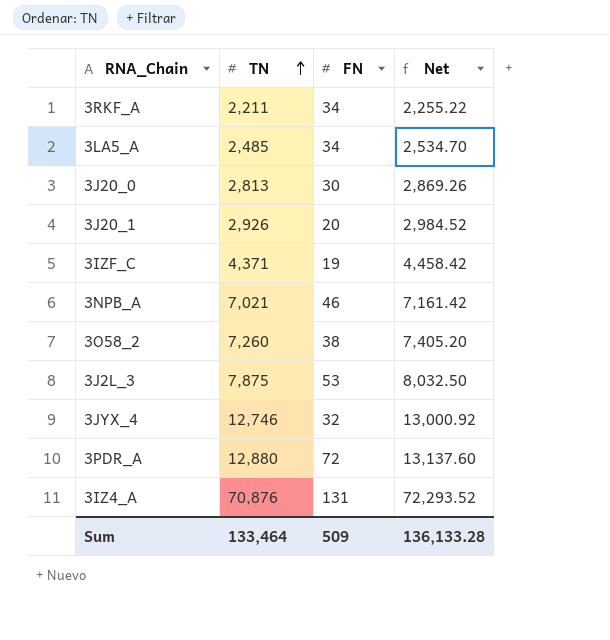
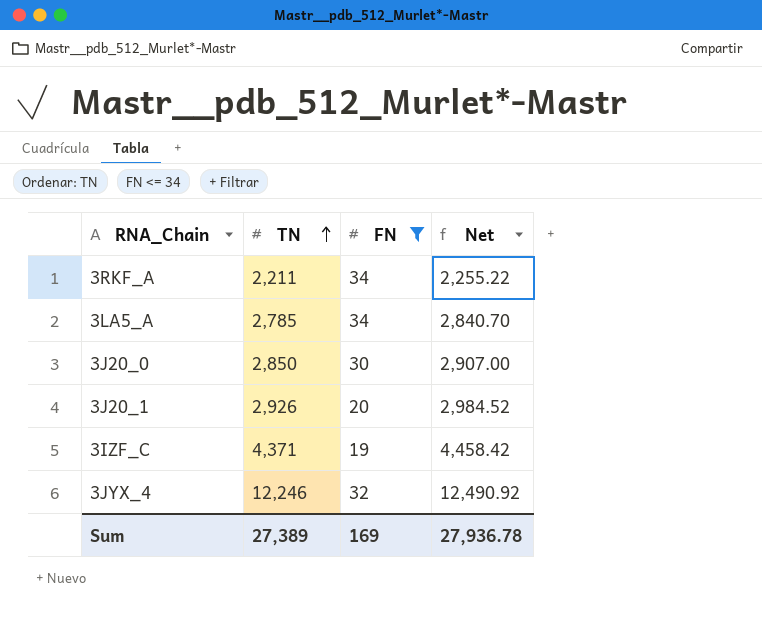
filter: none -> FN <= 34
3LA5_A | TN: 2,485 -> 2,785
3LA5_A | Net: 2,534.70 -> 2,840.70
3J20_0 | TN: 2,813 -> 2,850
3J20_0 | Net: 2,869.26 -> 2,907.00
3JYX_4 | TN: 12,746 -> 12,246
3JYX_4 | Net: 13,000.92 -> 12,490.92
Sum | TN: 133,464 -> 27,389
Sum | FN: 509 -> 169
Sum | Net: 136,133.28 -> 27,936.78

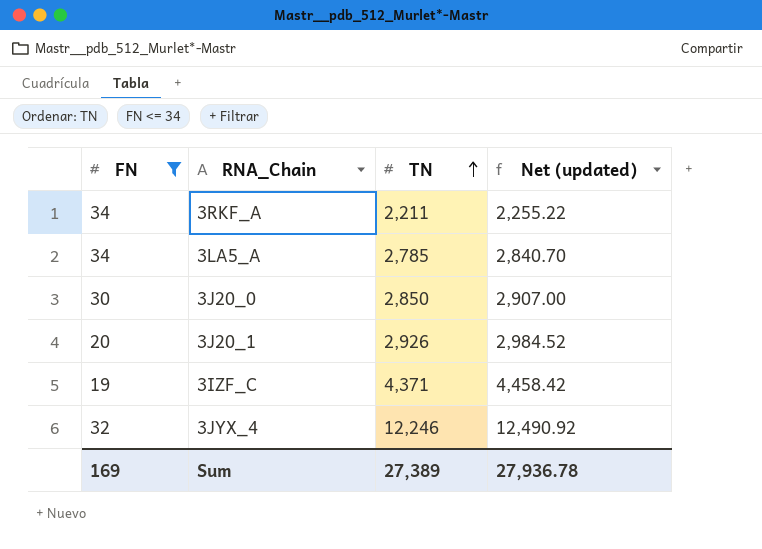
column FN | position: 3 -> 1
column name: Net -> Net (updated)

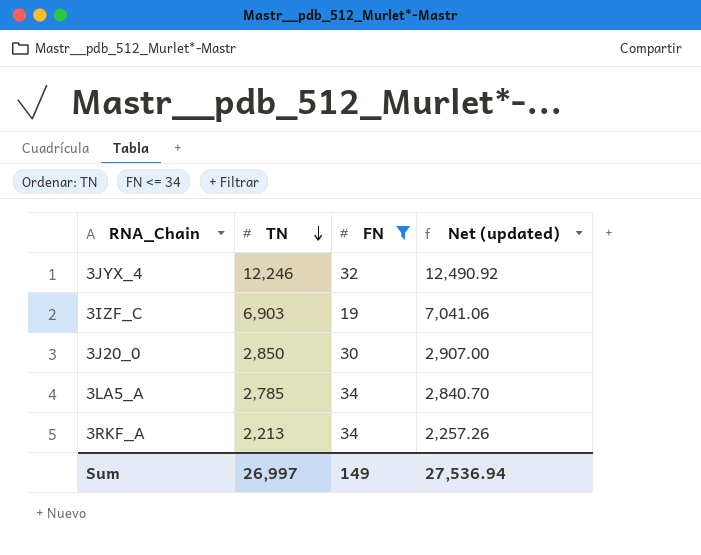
row order: TN ascending -> TN descending
column FN | position: 1 -> 3
row 3J20_1: 20 | 2,926 | 2,984.52 -> none
3IZF_C | TN: 4,371 -> 6,903
3IZF_C | Net (updated): 4,458.42 -> 7,041.06
3RKF_A | TN: 2,211 -> 2,213
3RKF_A | Net (updated): 2,255.22 -> 2,257.26
Sum | TN: 27,389 -> 26,997
Sum | FN: 169 -> 149
Sum | Net (updated): 27,936.78 -> 27,536.94

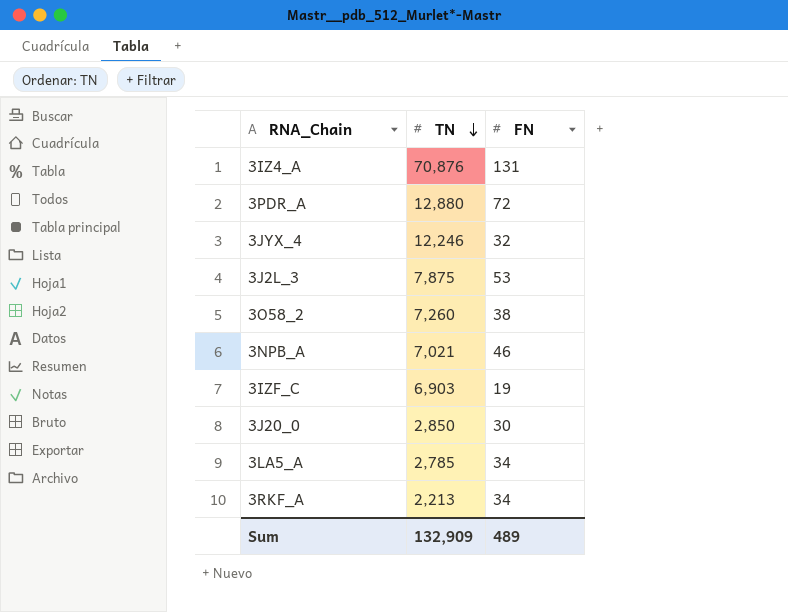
filter: FN <= 34 -> none
column Net (updated) | formula: [TN] * 1.02 -> none
Sum | TN: 26,997 -> 132,909
Sum | FN: 149 -> 489

